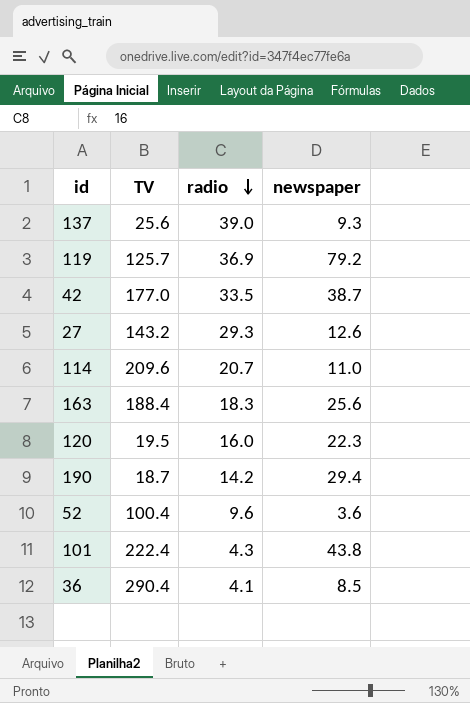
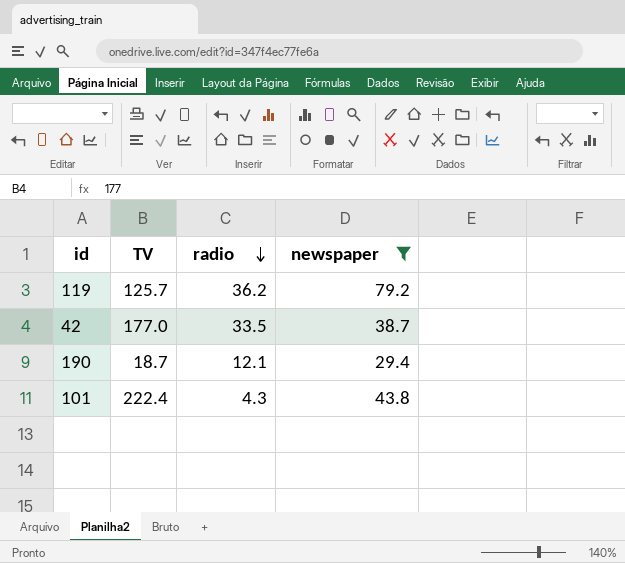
filter: none -> newspaper >= 29.4
119 | radio: 36.9 -> 36.2
190 | radio: 14.2 -> 12.1

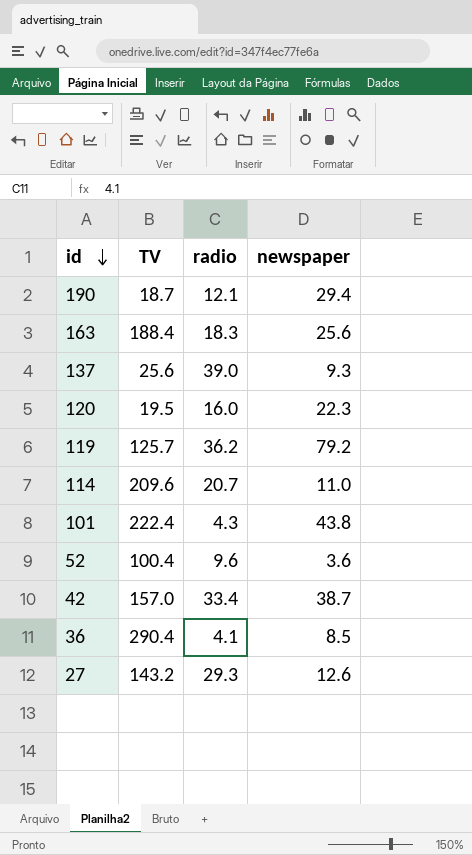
filter: newspaper >= 29.4 -> none
row order: radio descending -> id descending
42 | TV: 177.0 -> 157.0
42 | radio: 33.5 -> 33.4

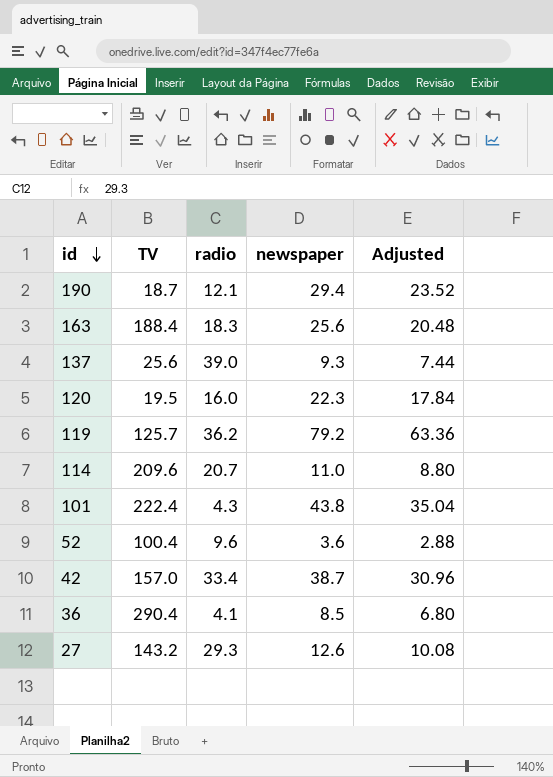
column Adjusted | formula: none -> [newspaper] * 0.8

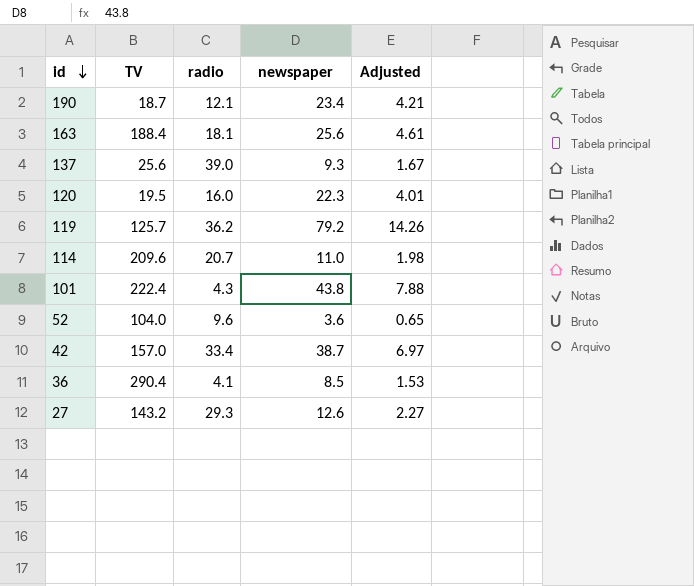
column Adjusted | formula: [newspaper] * 0.8 -> [newspaper] * 0.18
190 | newspaper: 29.4 -> 23.4
163 | radio: 18.3 -> 18.1
52 | TV: 100.4 -> 104.0

